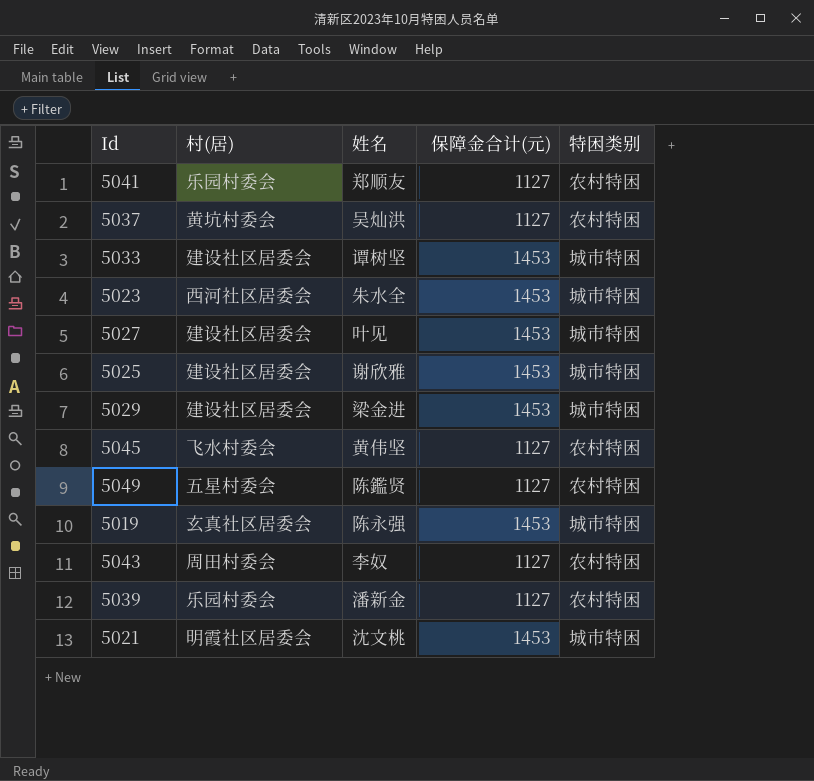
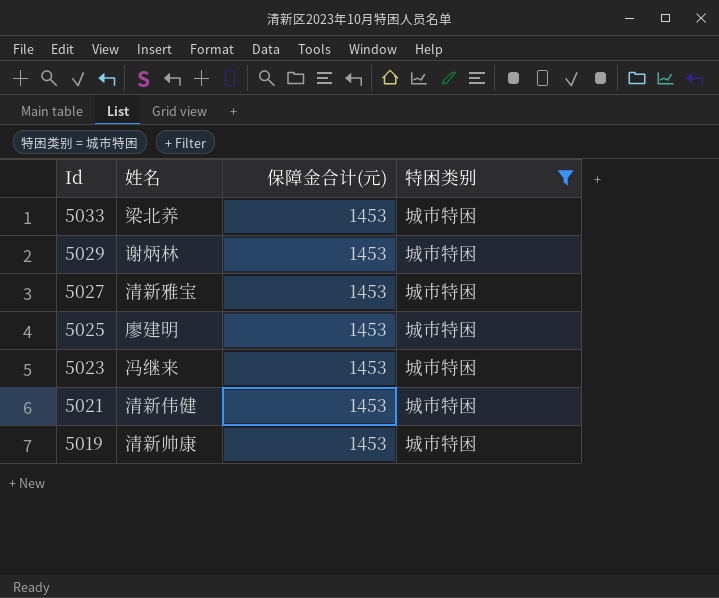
filter: none -> 特困类别 = 城市特困
row order: none -> Id descending
column 村(居) | position: 2 -> none
5033 | 姓名: 谭树坚 -> 梁北养
5029 | 姓名: 梁金进 -> 谢炳林
5027 | 姓名: 叶见 -> 清新雅宝
5025 | 姓名: 谢欣雅 -> 廖建明
5023 | 姓名: 朱水全 -> 冯继来
5021 | 姓名: 沈文桃 -> 清新伟健
5019 | 姓名: 陈永强 -> 清新帅康

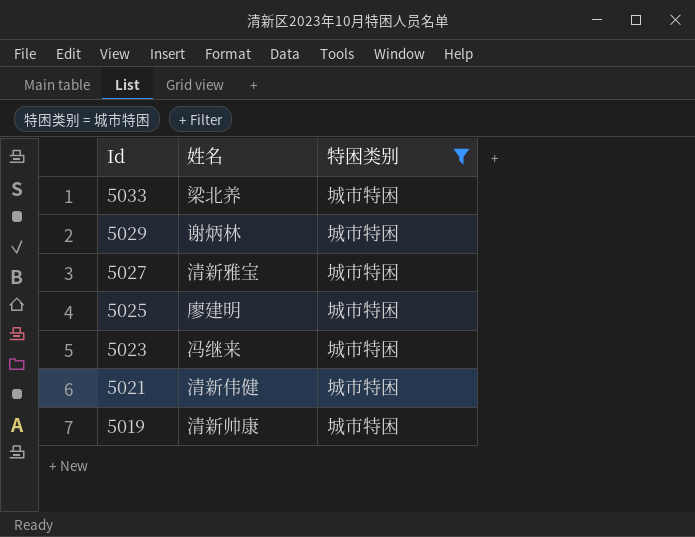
column 保障金合计(元) | position: 3 -> none

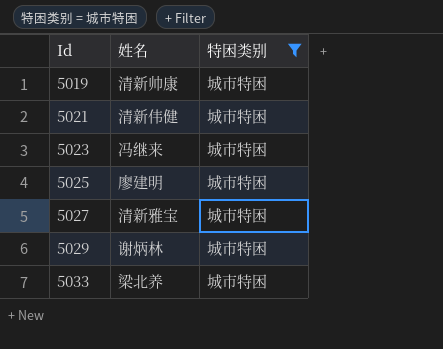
row order: Id descending -> Id ascending

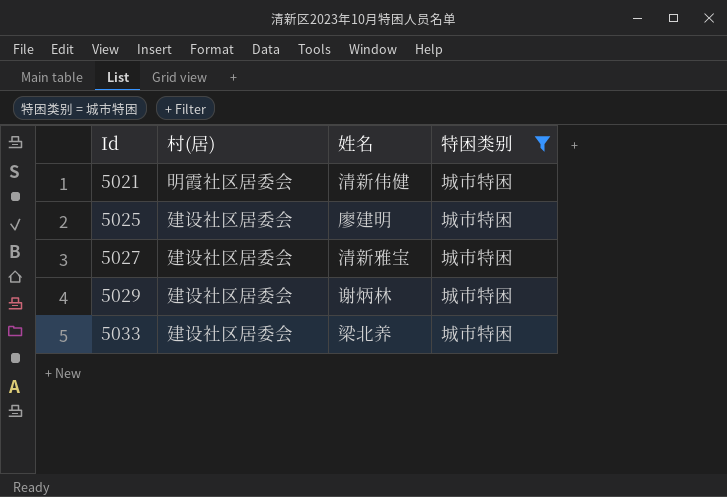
column 村(居) | position: none -> 2
row 5019: 清新帅康 | 城市特困 -> none
row 5023: 冯继来 | 城市特困 -> none

